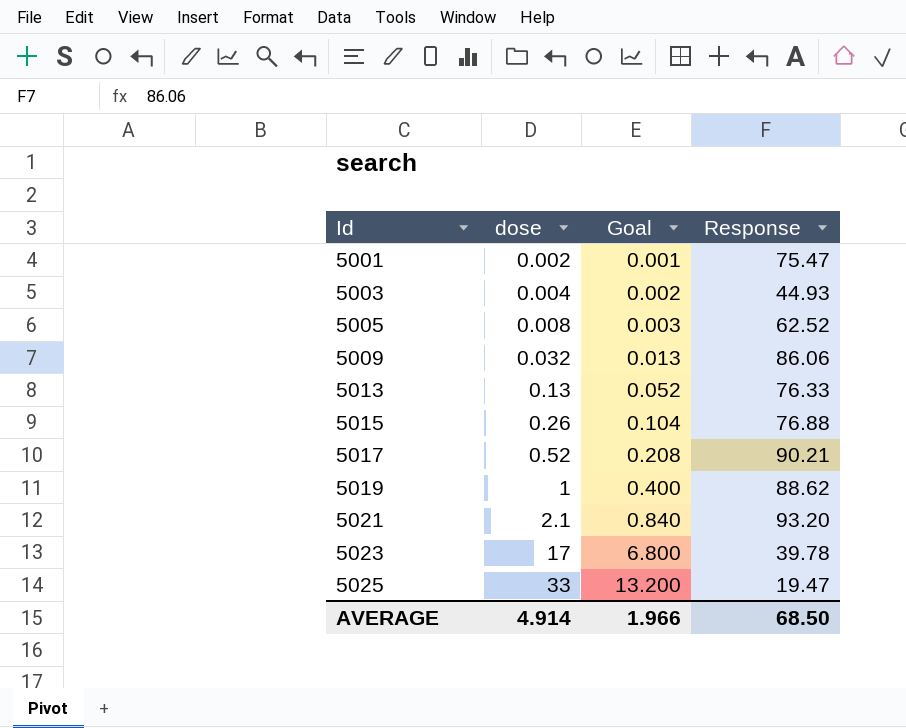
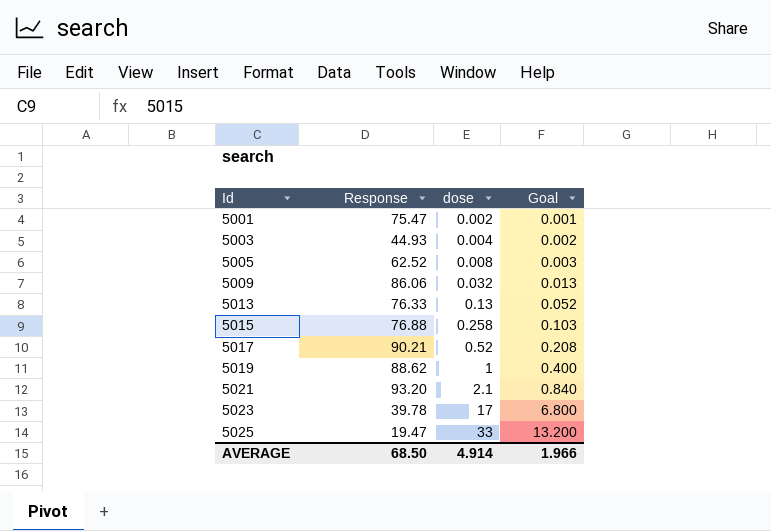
column Response | position: 4 -> 2
5015 | dose: 0.26 -> 0.258
5015 | Goal: 0.104 -> 0.103

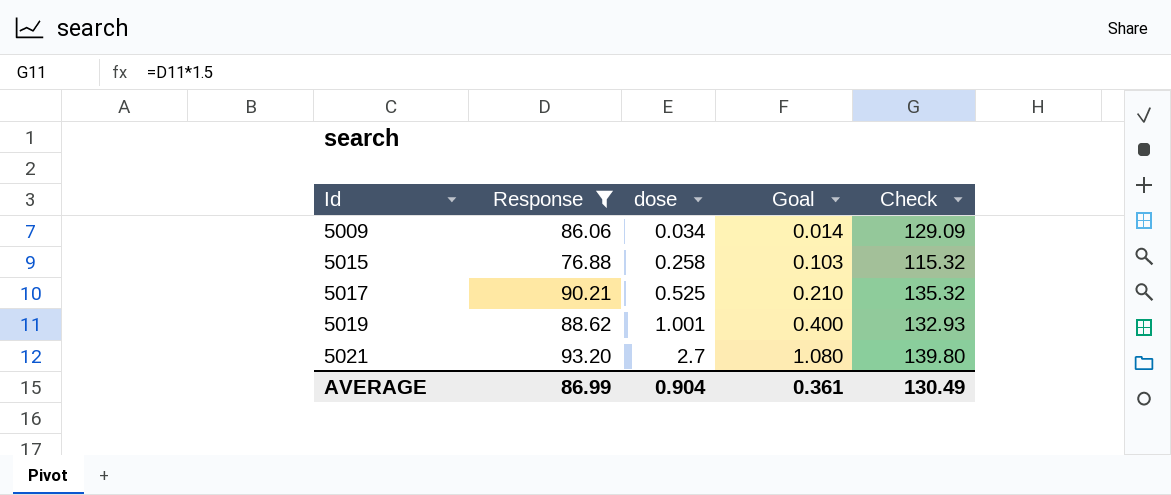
filter: none -> Response >= 76.88
column Check | formula: none -> [Response] * 1.5
5009 | dose: 0.032 -> 0.034
5009 | Goal: 0.013 -> 0.014
5017 | dose: 0.52 -> 0.525
5017 | Goal: 0.208 -> 0.210
5019 | dose: 1 -> 1.001
5021 | dose: 2.1 -> 2.7
5021 | Goal: 0.840 -> 1.080
AVERAGE | Response: 68.50 -> 86.99
AVERAGE | dose: 4.914 -> 0.904
AVERAGE | Goal: 1.966 -> 0.361

